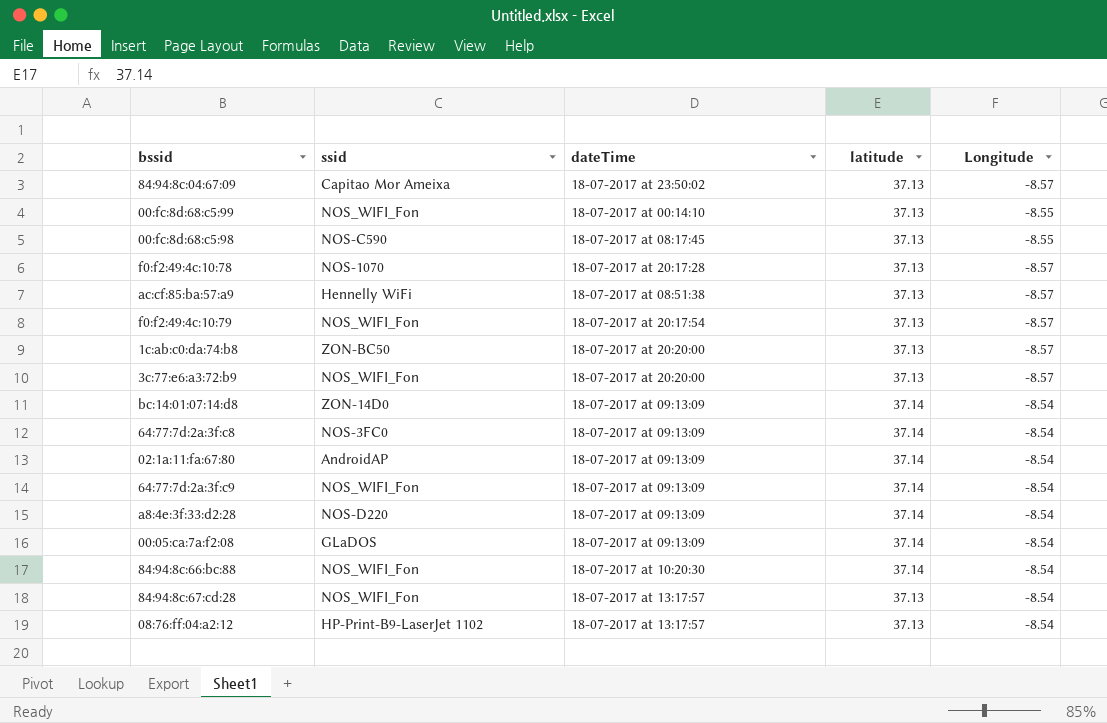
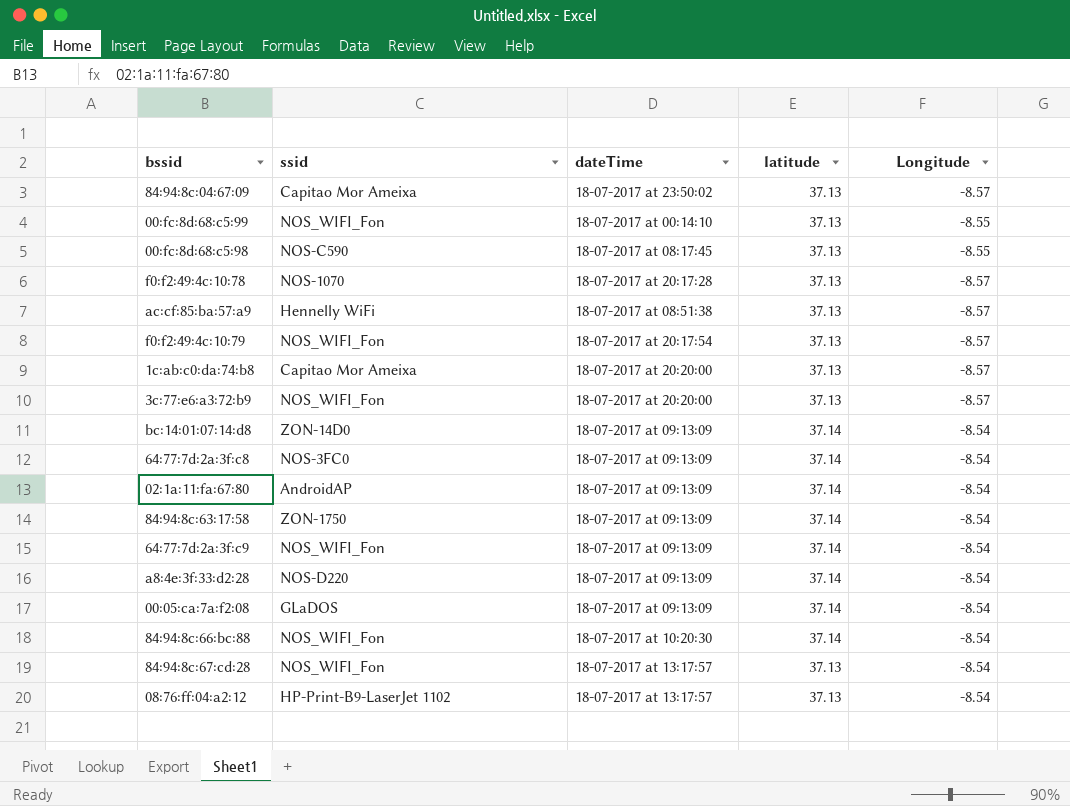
1c:ab:c0:da:74:b8 | ssid: ZON-BC50 -> Capitao Mor Ameixa
row 84:94:8c:63:17:58: none -> ZON-1750 | 18-07-2017 at 09:13:09 | 37.14 | -8.54

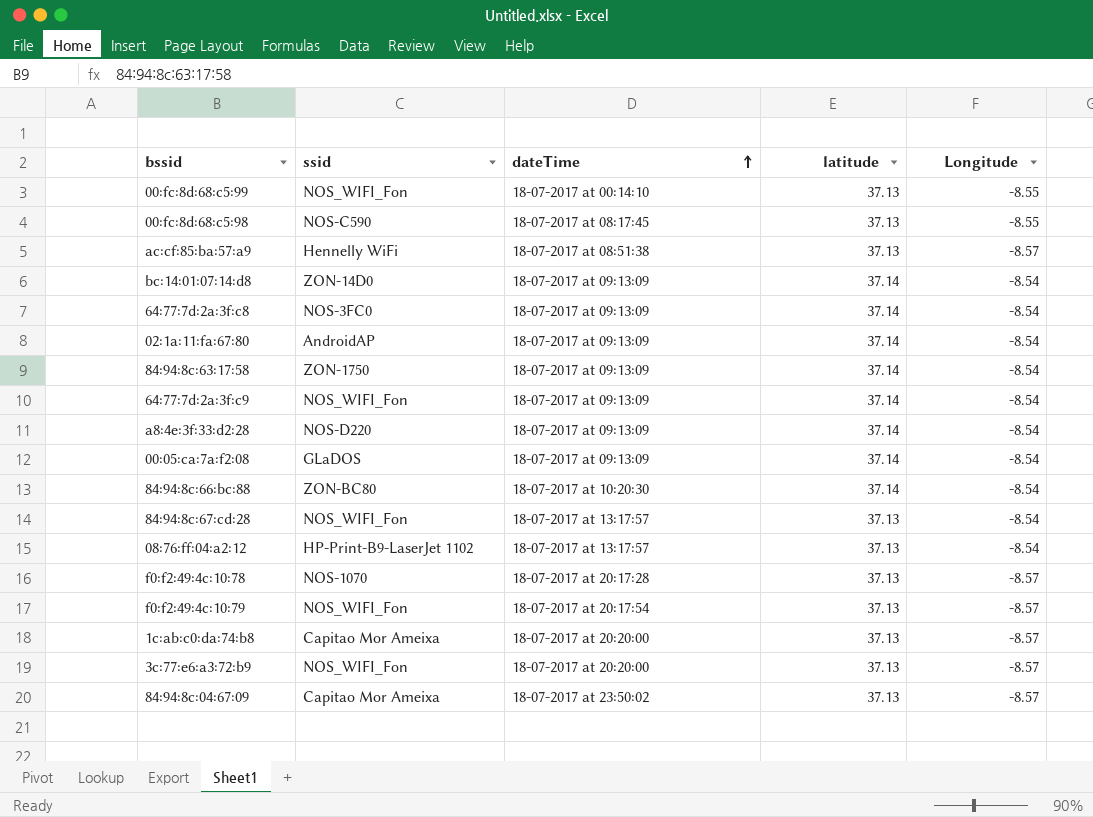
row order: none -> dateTime ascending
84:94:8c:66:bc:88 | ssid: NOS_WIFI_Fon -> ZON-BC80

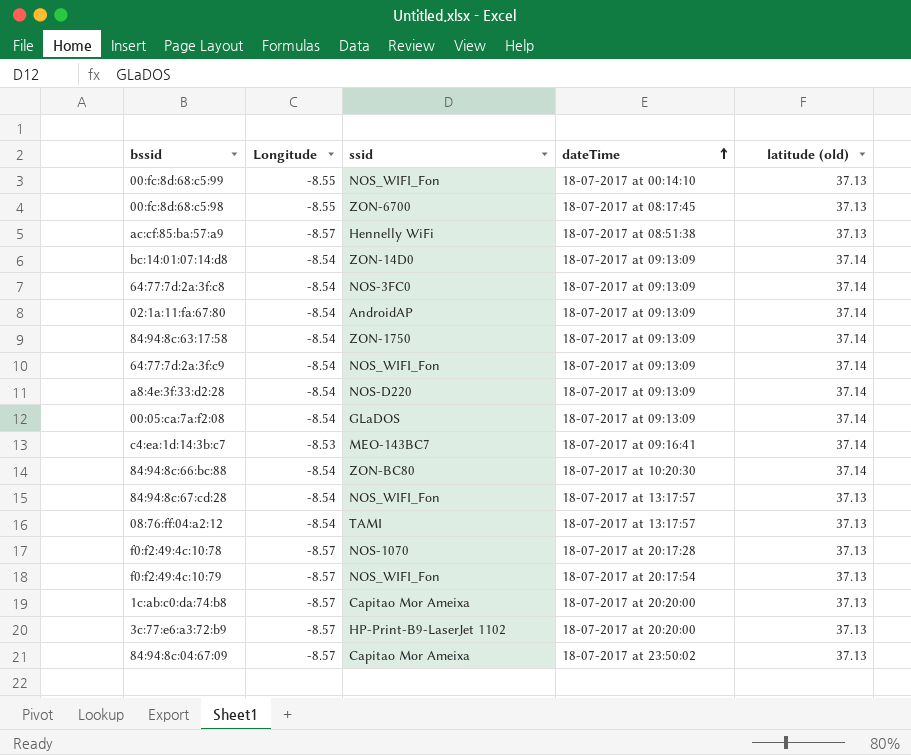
column Longitude | position: 5 -> 2
column name: latitude -> latitude (old)
00:fc:8d:68:c5:98 | ssid: NOS-C590 -> ZON-6700
row c4:ea:1d:14:3b:c7: none -> -8.53 | MEO-143BC7 | 18-07-2017 at 09:16:41 | 37.14
08:76:ff:04:a2:12 | ssid: HP-Print-B9-LaserJet 1102 -> TAMI
3c:77:e6:a3:72:b9 | ssid: NOS_WIFI_Fon -> HP-Print-B9-LaserJet 1102

